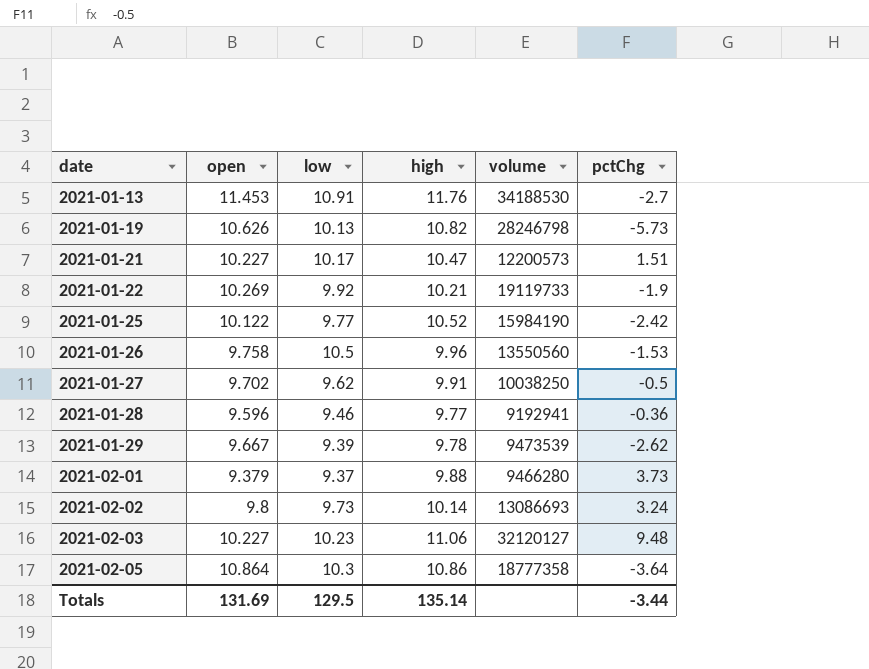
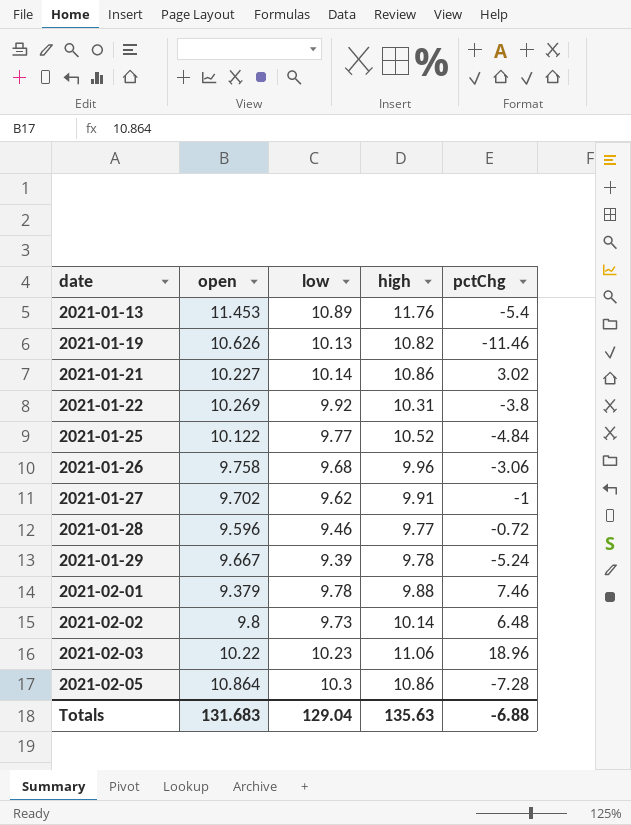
column volume | position: 5 -> none
2021-01-13 | low: 10.91 -> 10.89
2021-01-13 | pctChg: -2.7 -> -5.4
2021-01-19 | pctChg: -5.73 -> -11.46
2021-01-21 | low: 10.17 -> 10.14
2021-01-21 | high: 10.47 -> 10.86
2021-01-21 | pctChg: 1.51 -> 3.02
2021-01-22 | high: 10.21 -> 10.31
2021-01-22 | pctChg: -1.9 -> -3.8
2021-01-25 | pctChg: -2.42 -> -4.84
2021-01-26 | low: 10.5 -> 9.68
2021-01-26 | pctChg: -1.53 -> -3.06
2021-01-27 | pctChg: -0.5 -> -1
2021-01-28 | pctChg: -0.36 -> -0.72
2021-01-29 | pctChg: -2.62 -> -5.24
2021-02-01 | low: 9.37 -> 9.78
2021-02-01 | pctChg: 3.73 -> 7.46
2021-02-02 | pctChg: 3.24 -> 6.48
2021-02-03 | open: 10.227 -> 10.22
2021-02-03 | pctChg: 9.48 -> 18.96
2021-02-05 | pctChg: -3.64 -> -7.28
Totals | open: 131.69 -> 131.683
Totals | low: 129.5 -> 129.04
Totals | high: 135.14 -> 135.63
Totals | pctChg: -3.44 -> -6.88

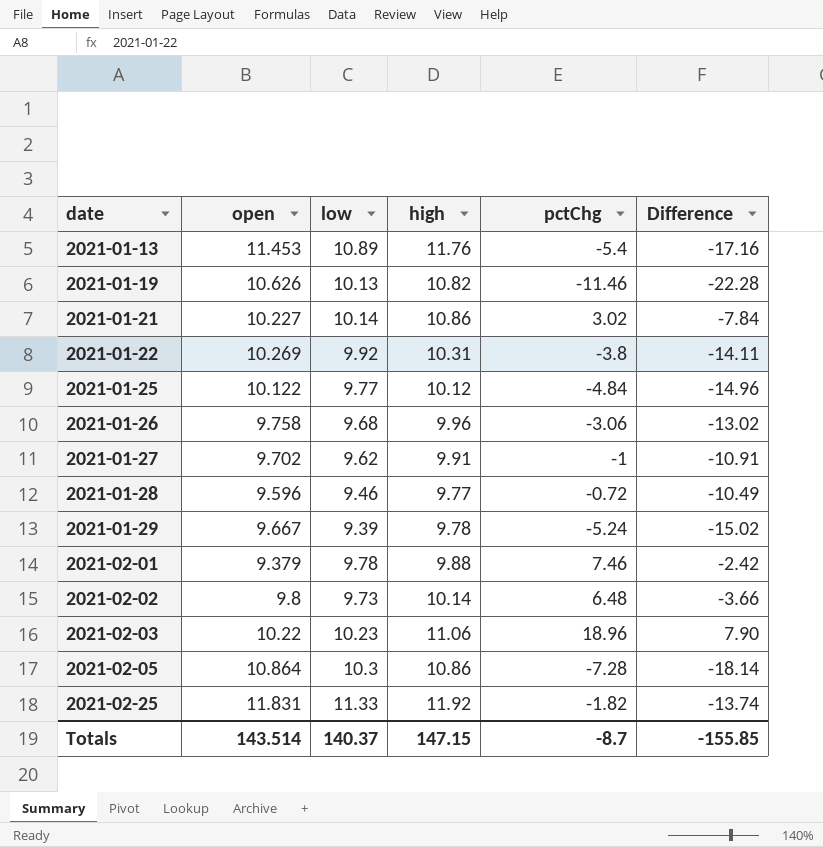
column Difference | formula: none -> [pctChg] - [high]
2021-01-25 | high: 10.52 -> 10.12
row 2021-02-25: none -> 11.831 | 11.33 | 11.92 | -1.82 | -13.74
Totals | open: 131.683 -> 143.514
Totals | low: 129.04 -> 140.37
Totals | high: 135.63 -> 147.15
Totals | pctChg: -6.88 -> -8.7

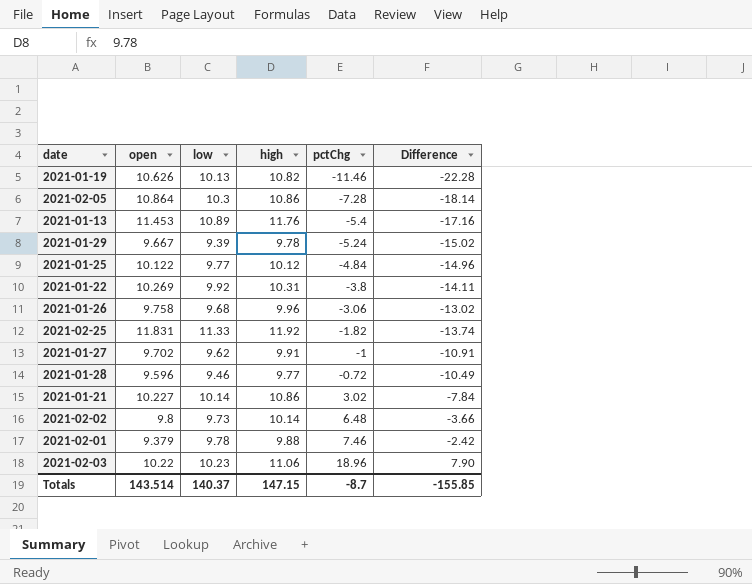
row order: date ascending -> pctChg ascending

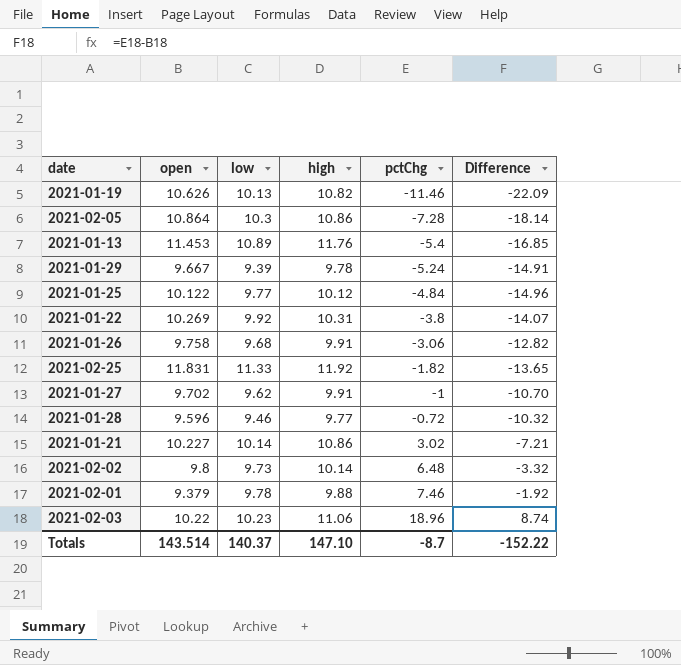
column Difference | formula: [pctChg] - [high] -> [pctChg] - [open]
2021-01-26 | high: 9.96 -> 9.91
Totals | high: 147.15 -> 147.10
Totals | Difference: -155.85 -> -152.22

